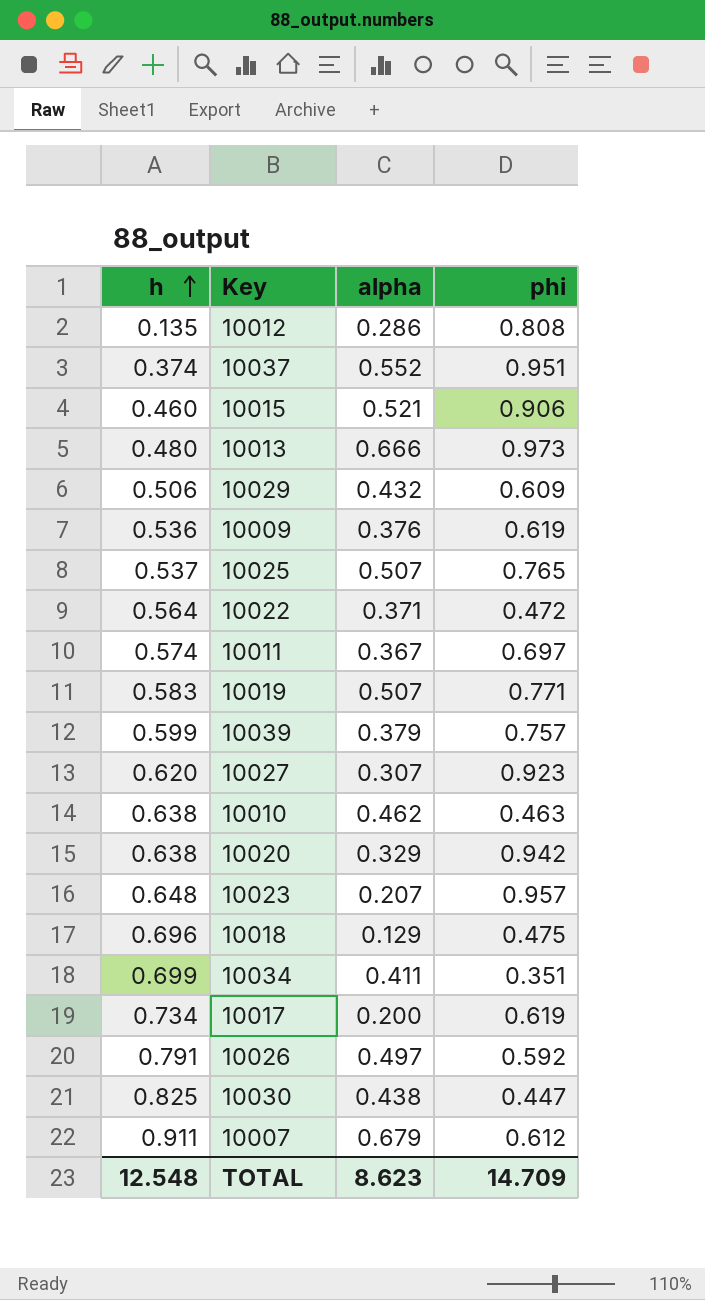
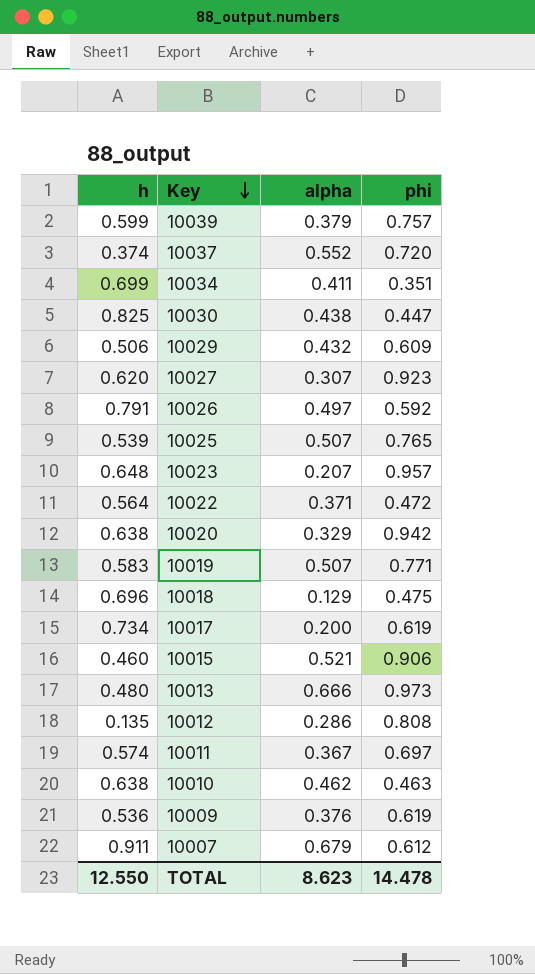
row order: h ascending -> Key descending
10037 | phi: 0.951 -> 0.720
10025 | h: 0.537 -> 0.539
TOTAL | h: 12.548 -> 12.550
TOTAL | phi: 14.709 -> 14.478

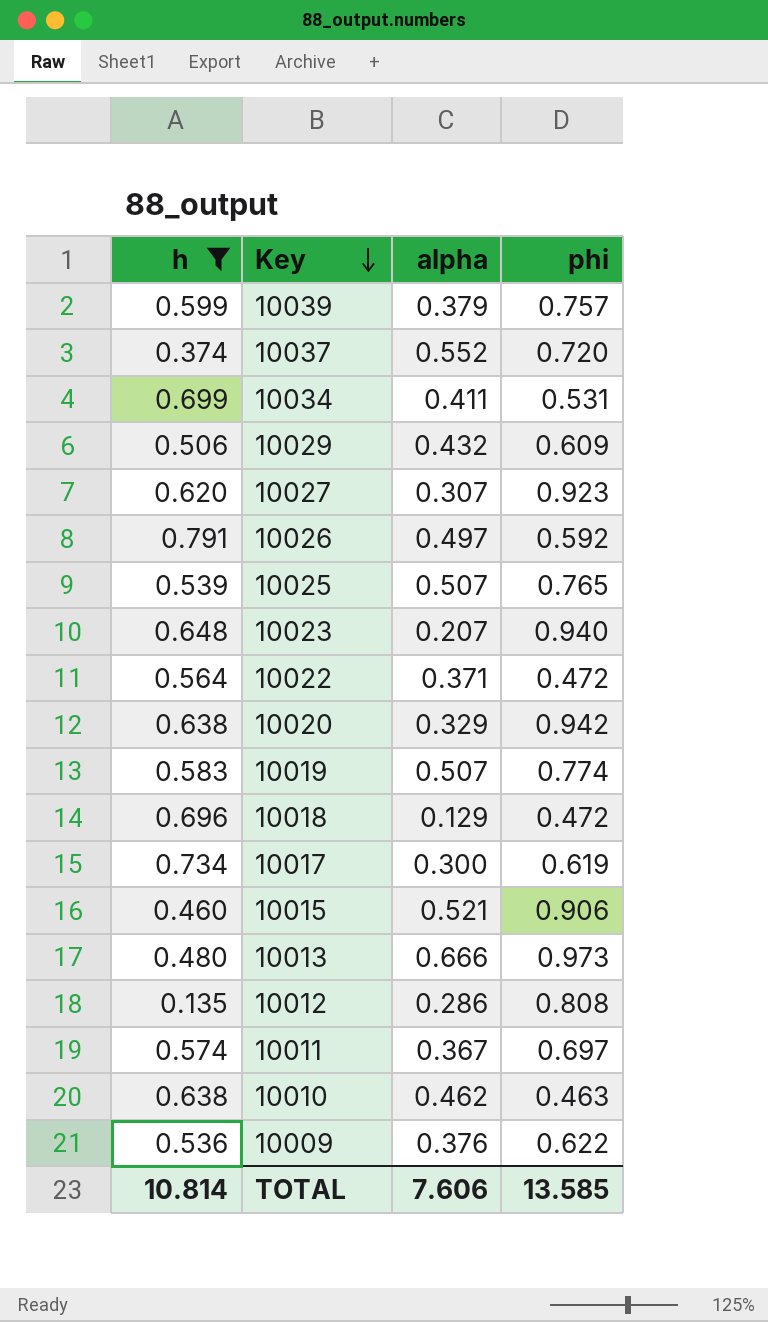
filter: none -> h <= 0.791
10034 | phi: 0.351 -> 0.531
10023 | phi: 0.957 -> 0.940
10019 | phi: 0.771 -> 0.774
10018 | phi: 0.475 -> 0.472
10017 | alpha: 0.200 -> 0.300
10009 | phi: 0.619 -> 0.622
TOTAL | h: 12.550 -> 10.814
TOTAL | alpha: 8.623 -> 7.606
TOTAL | phi: 14.478 -> 13.585

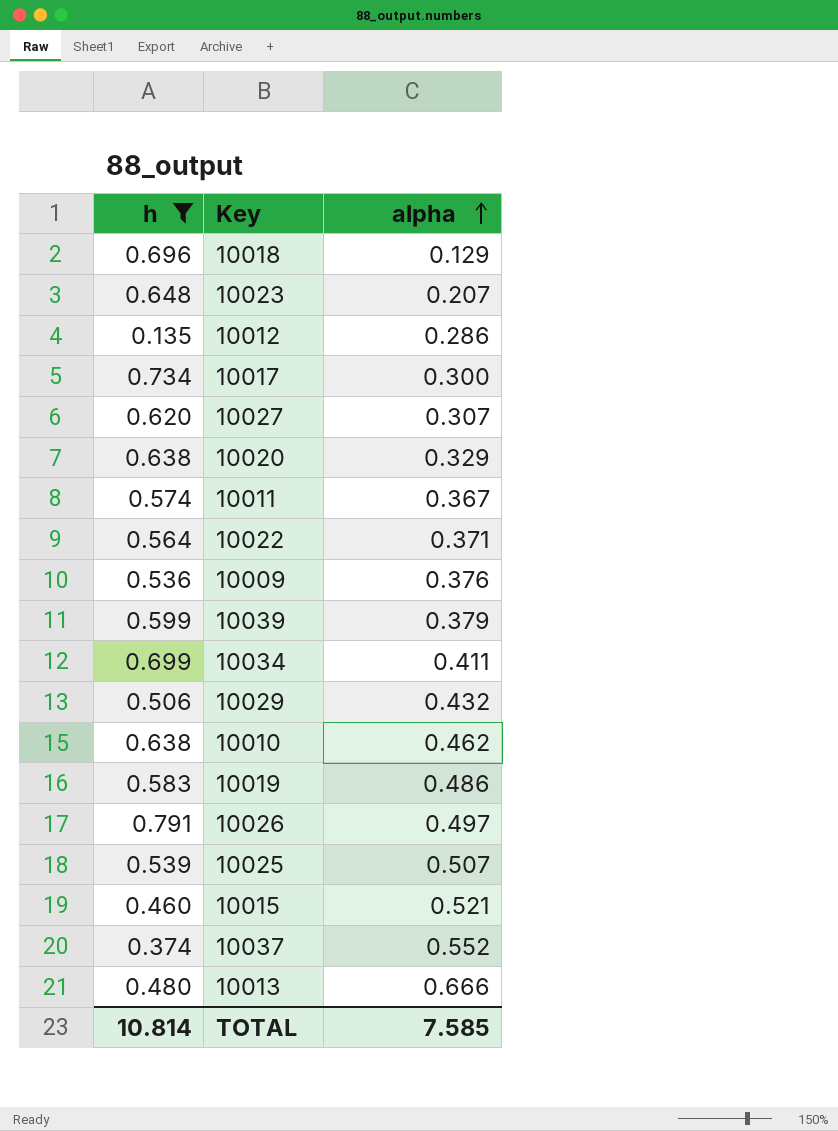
row order: Key descending -> alpha ascending
column phi | position: 4 -> none
10019 | alpha: 0.507 -> 0.486
TOTAL | alpha: 7.606 -> 7.585

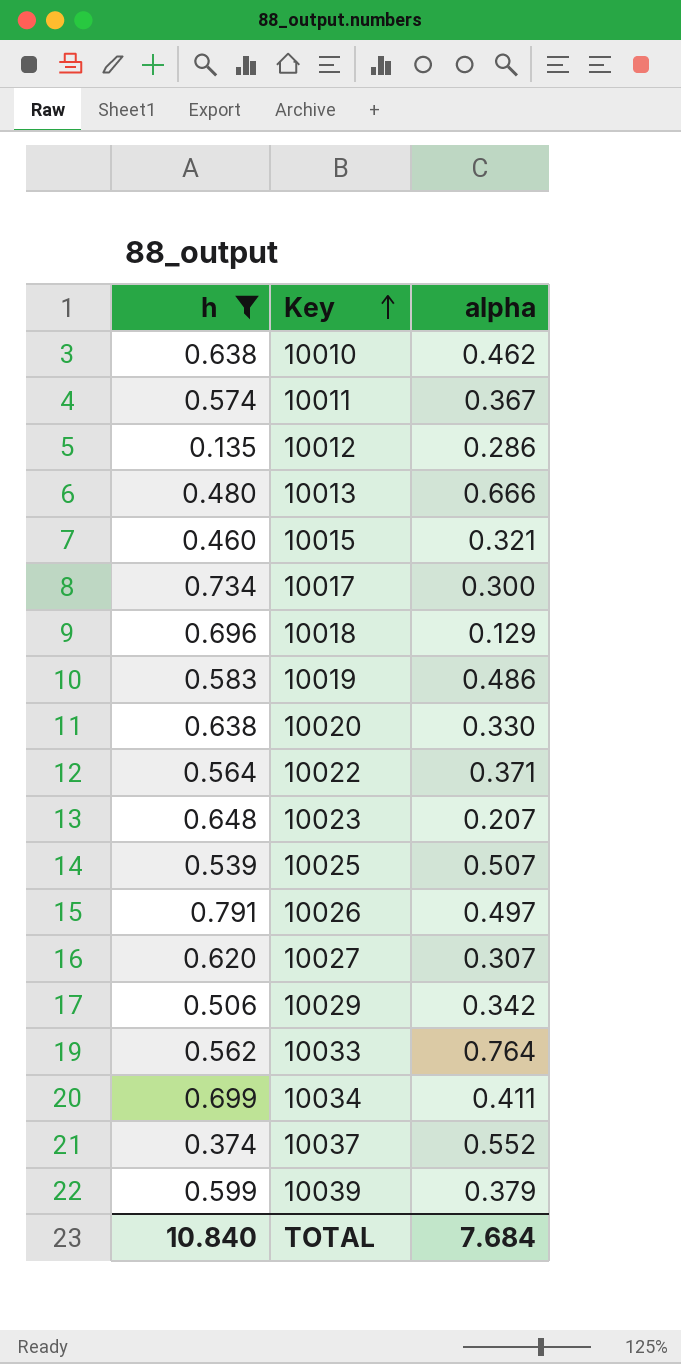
row order: alpha ascending -> Key ascending
row 10009: 0.536 | 0.376 -> none
10015 | alpha: 0.521 -> 0.321
10020 | alpha: 0.329 -> 0.330
10029 | alpha: 0.432 -> 0.342
row 10033: none -> 0.562 | 0.764
TOTAL | h: 10.814 -> 10.840
TOTAL | alpha: 7.585 -> 7.684

